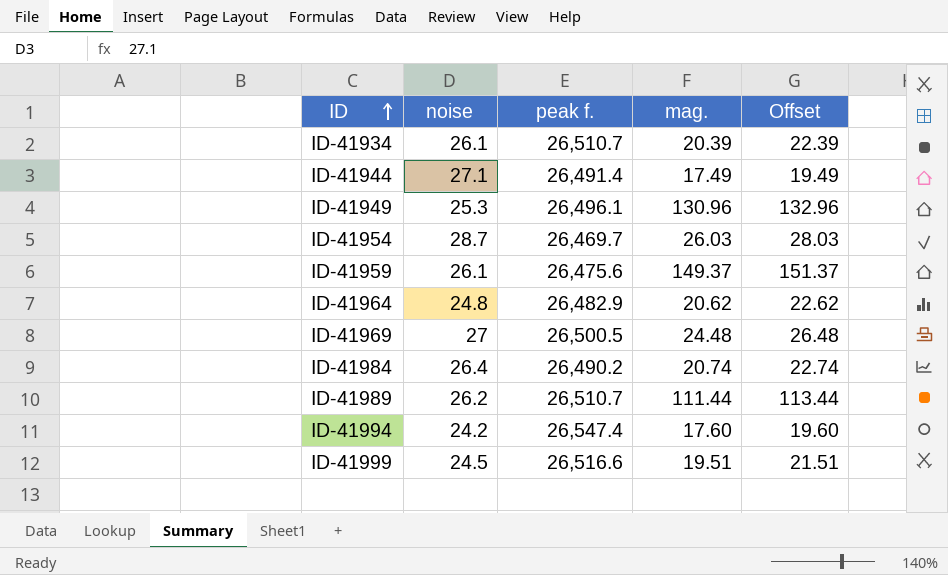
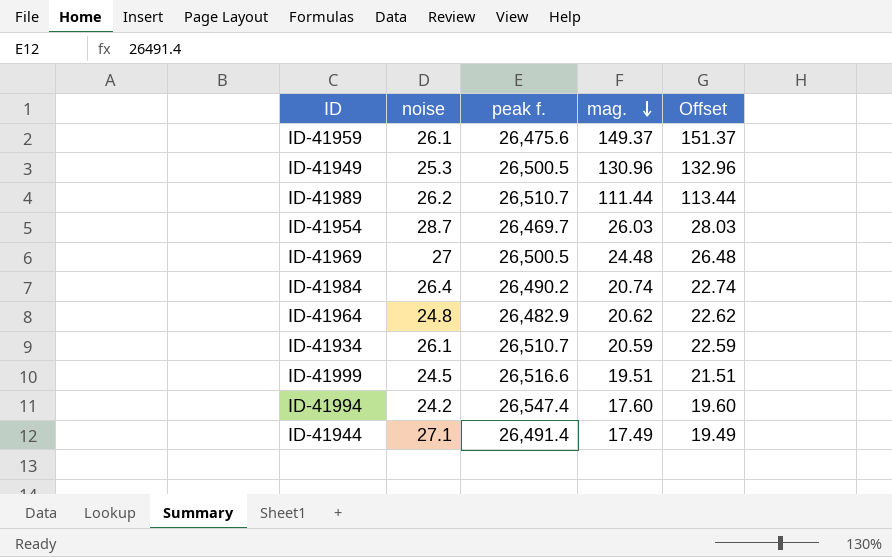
row order: ID ascending -> mag. descending
ID-41949 | peak f.: 26,496.1 -> 26,500.5
ID-41934 | mag.: 20.39 -> 20.59
ID-41934 | Offset: 22.39 -> 22.59

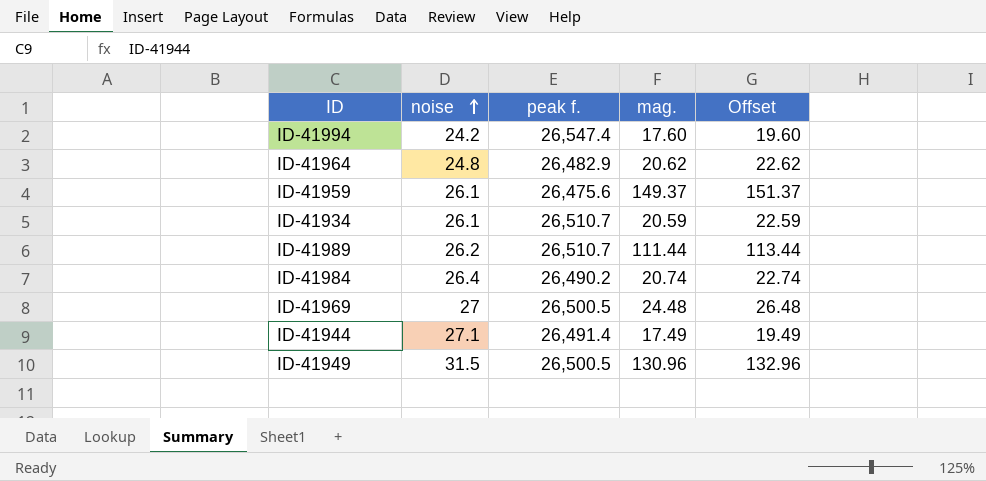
row order: mag. descending -> noise ascending
row ID-41954: 28.7 | 26,469.7 | 26.03 | 28.03 -> none
row ID-41999: 24.5 | 26,516.6 | 19.51 | 21.51 -> none
ID-41949 | noise: 25.3 -> 31.5

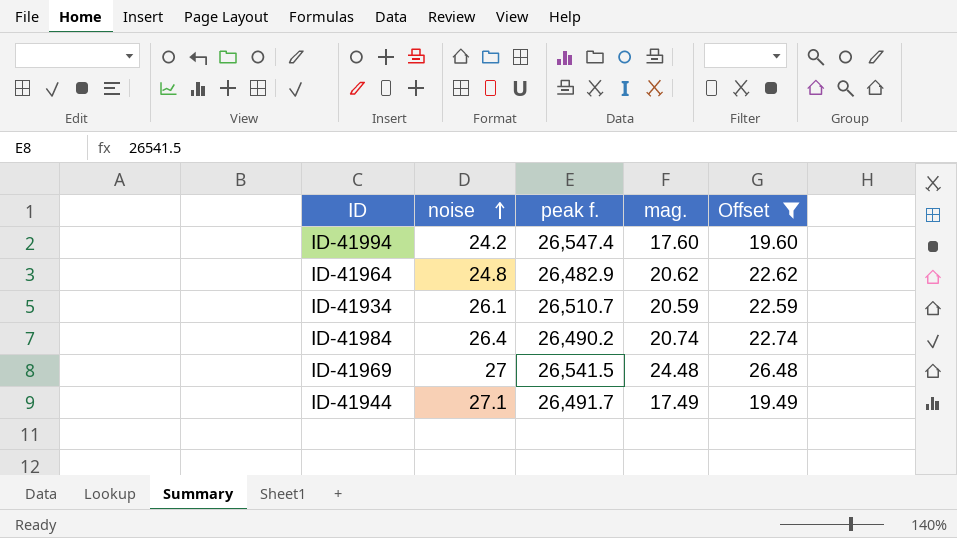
filter: none -> Offset <= 26.48
ID-41969 | peak f.: 26,500.5 -> 26,541.5
ID-41944 | peak f.: 26,491.4 -> 26,491.7

